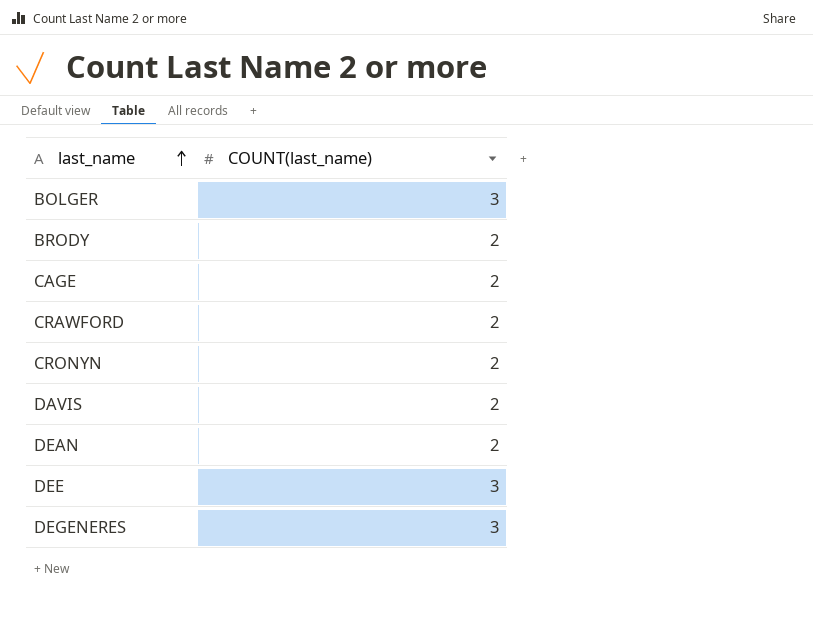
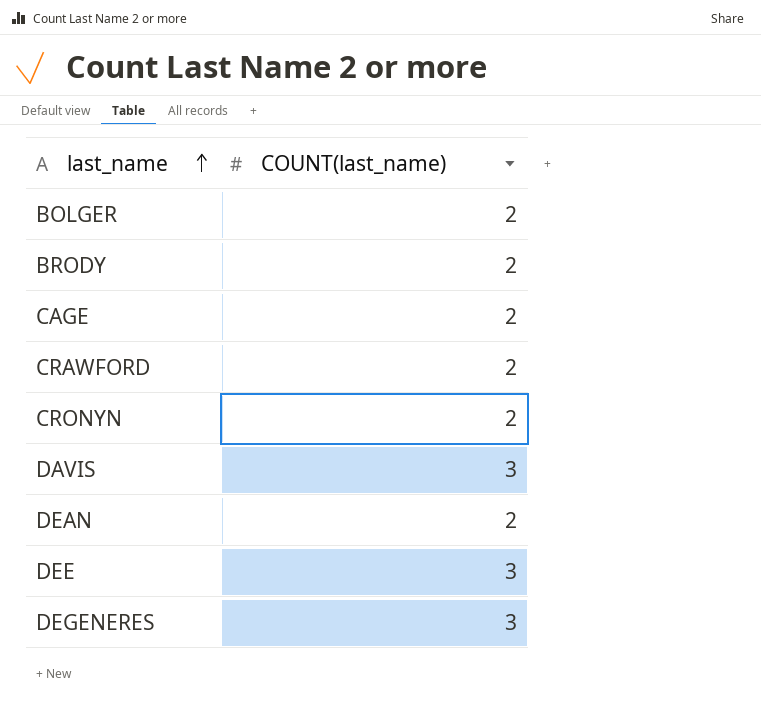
BOLGER | COUNT(last_name): 3 -> 2
DAVIS | COUNT(last_name): 2 -> 3

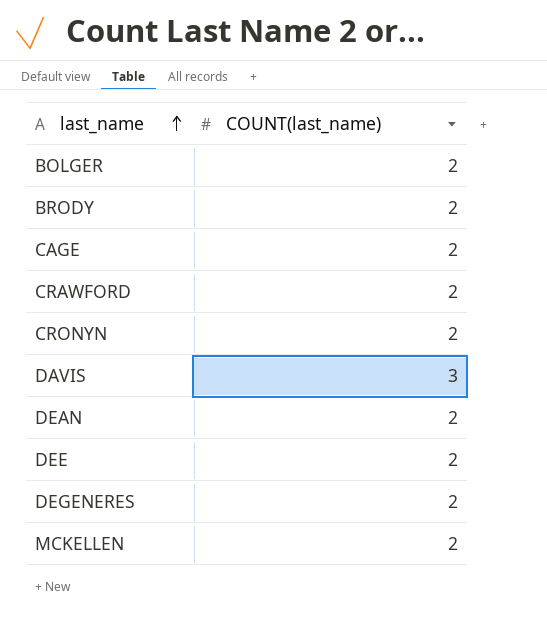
DEE | COUNT(last_name): 3 -> 2
DEGENERES | COUNT(last_name): 3 -> 2
row MCKELLEN: none -> 2

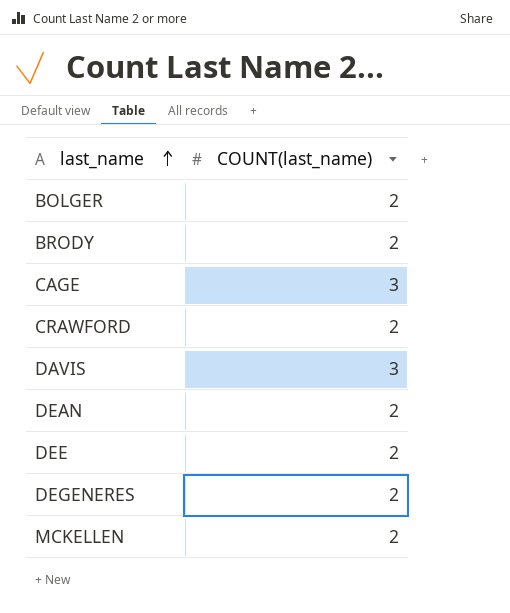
row CRONYN: 2 -> none
CAGE | COUNT(last_name): 2 -> 3

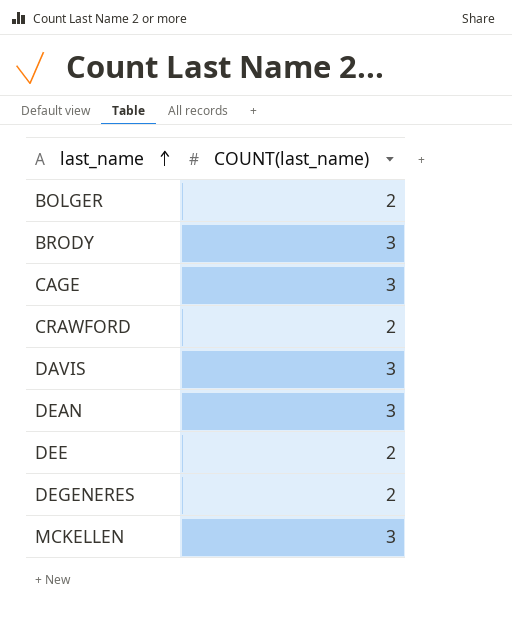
BRODY | COUNT(last_name): 2 -> 3
DEAN | COUNT(last_name): 2 -> 3
MCKELLEN | COUNT(last_name): 2 -> 3

